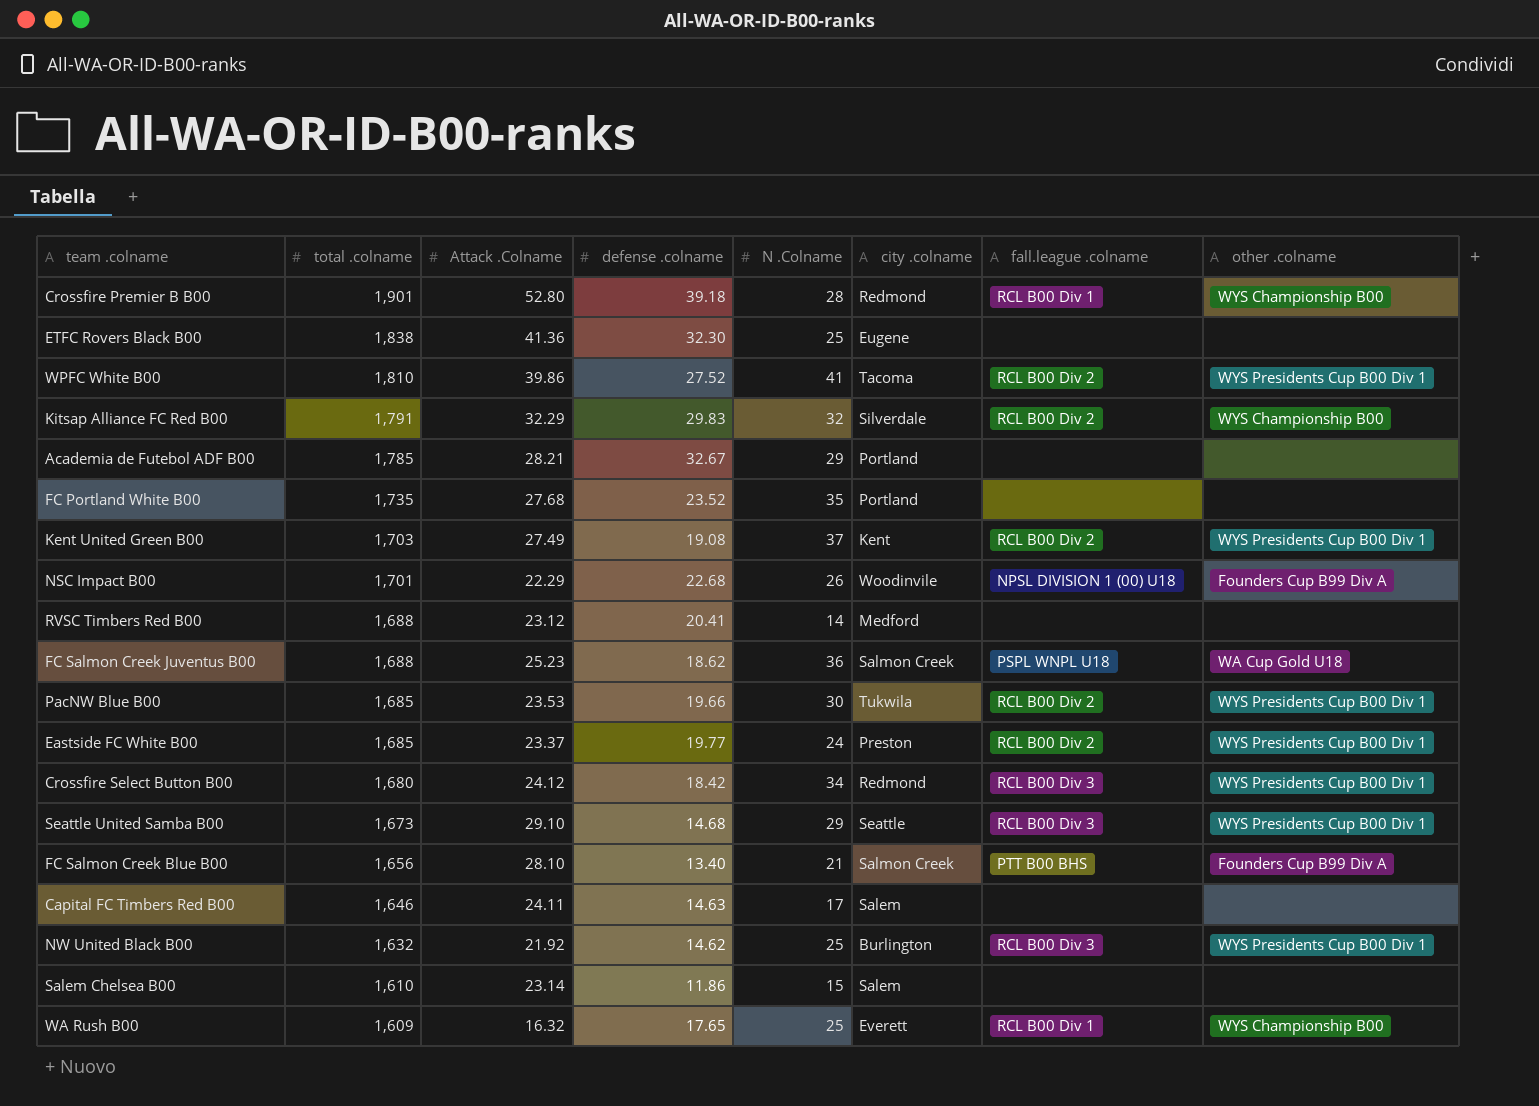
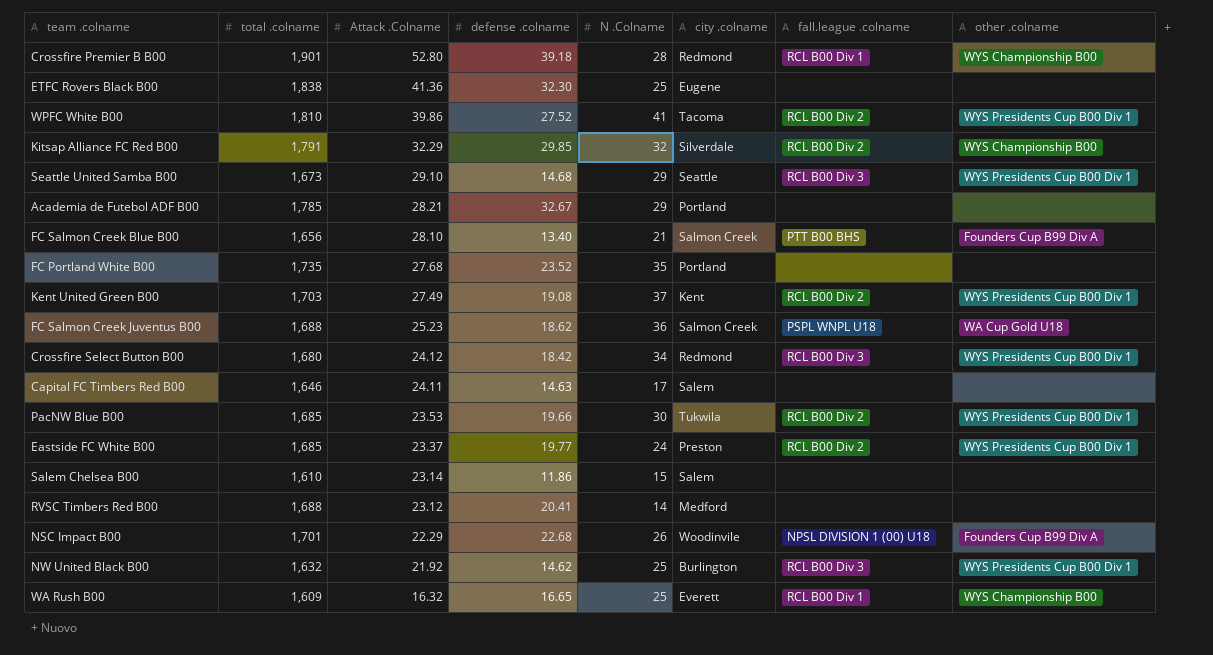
row order: total .colname descending -> Attack .Colname descending
Kitsap Alliance FC Red B00 | defense .colname: 29.83 -> 29.85
WA Rush B00 | defense .colname: 17.65 -> 16.65

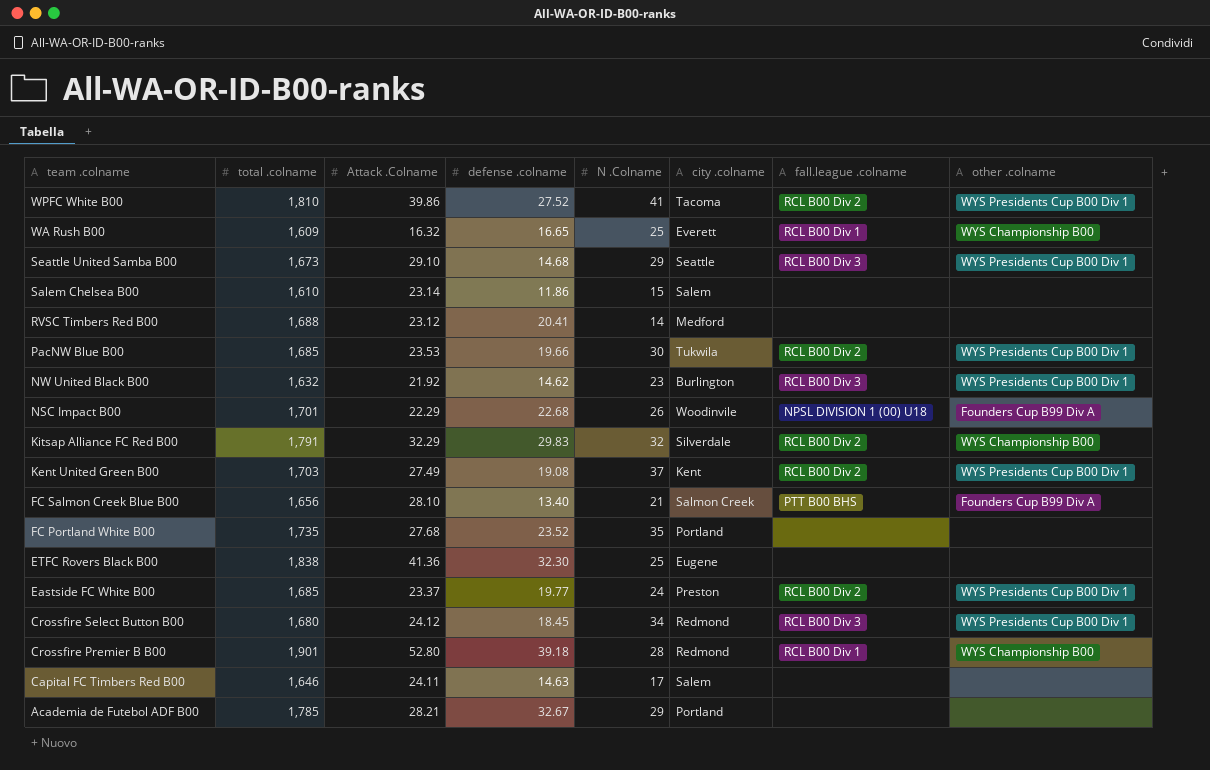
row order: Attack .Colname descending -> team .colname descending
row FC Salmon Creek Juventus B00: 1,688 | 25.23 | 18.62 | 36 | Salmon Creek | PSPL WNPL U18 | WA Cup Gold U18 -> none
NW United Black B00 | N .Colname: 25 -> 23
Kitsap Alliance FC Red B00 | defense .colname: 29.85 -> 29.83
Crossfire Select Button B00 | defense .colname: 18.42 -> 18.45

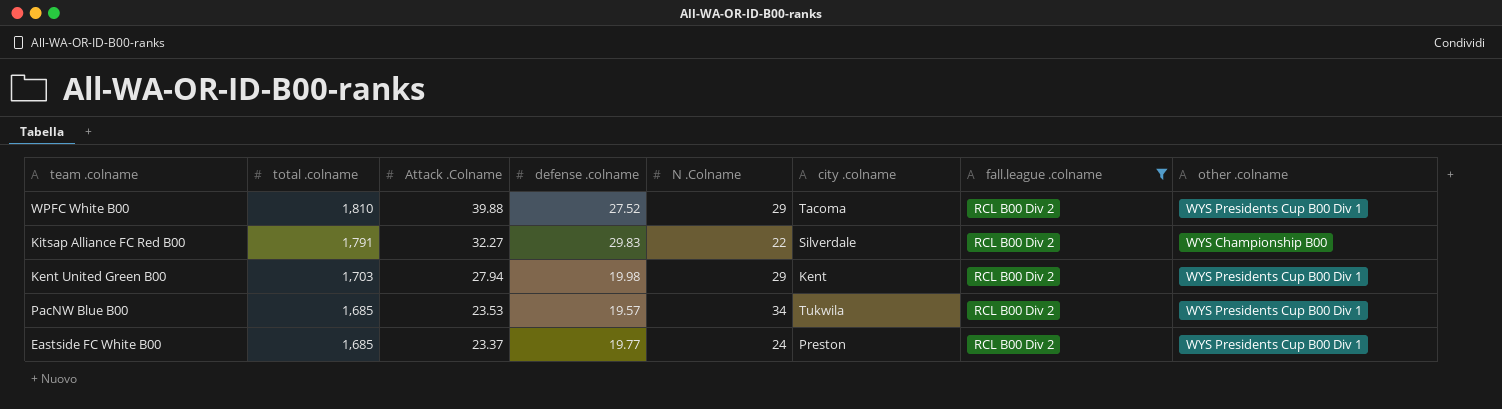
filter: none -> fall.league .colname = RCL B00 Div 2
row order: team .colname descending -> total .colname descending
WPFC White B00 | Attack .Colname: 39.86 -> 39.88
WPFC White B00 | N .Colname: 41 -> 29
Kitsap Alliance FC Red B00 | Attack .Colname: 32.29 -> 32.27
Kitsap Alliance FC Red B00 | N .Colname: 32 -> 22
Kent United Green B00 | Attack .Colname: 27.49 -> 27.94
Kent United Green B00 | defense .colname: 19.08 -> 19.98
Kent United Green B00 | N .Colname: 37 -> 29
PacNW Blue B00 | defense .colname: 19.66 -> 19.57
PacNW Blue B00 | N .Colname: 30 -> 34

